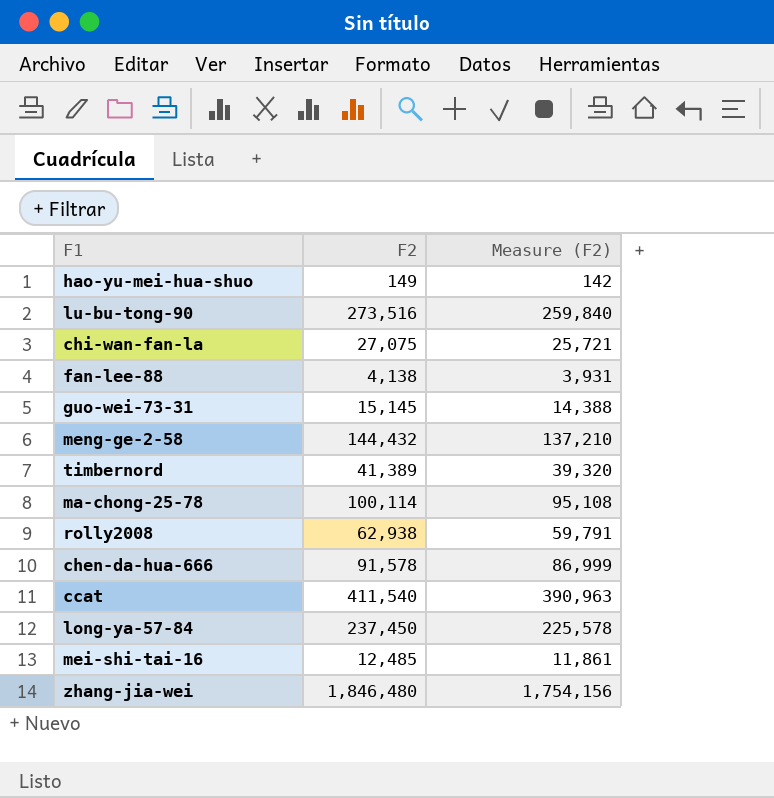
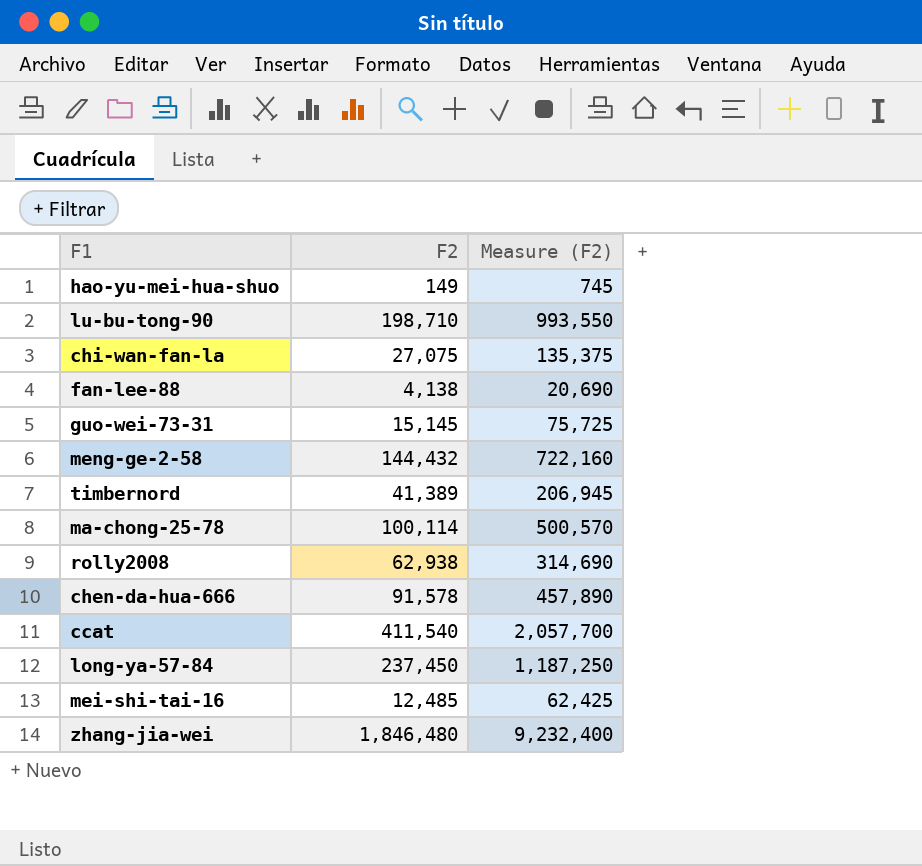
column Measure (F2) | formula: [F2] * 0.95 -> [F2] * 5
lu-bu-tong-90 | F2: 273,516 -> 198,710

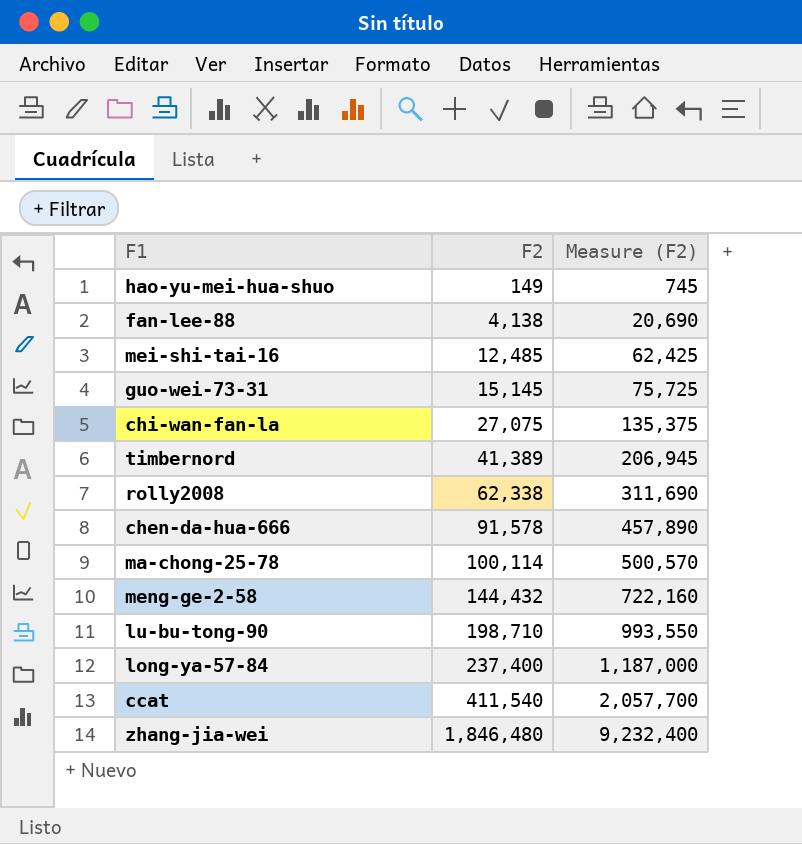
row order: none -> F2 ascending
rolly2008 | F2: 62,938 -> 62,338
rolly2008 | Measure (F2): 314,690 -> 311,690
long-ya-57-84 | F2: 237,450 -> 237,400
long-ya-57-84 | Measure (F2): 1,187,250 -> 1,187,000

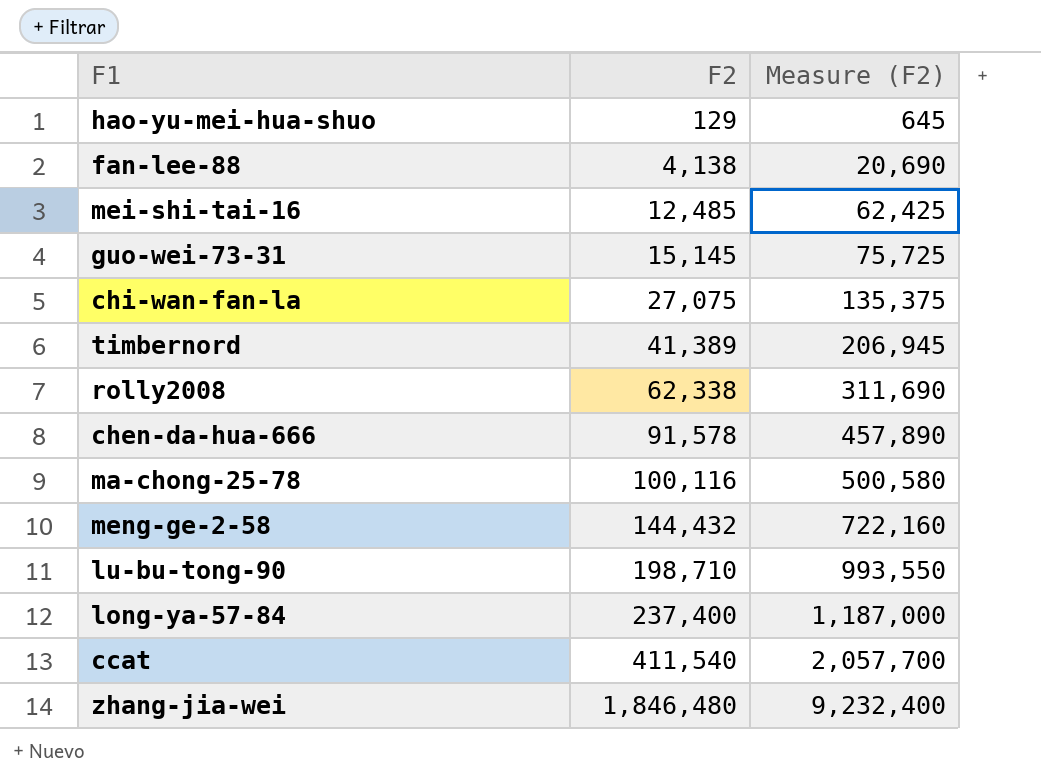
hao-yu-mei-hua-shuo | F2: 149 -> 129
hao-yu-mei-hua-shuo | Measure (F2): 745 -> 645
ma-chong-25-78 | F2: 100,114 -> 100,116
ma-chong-25-78 | Measure (F2): 500,570 -> 500,580

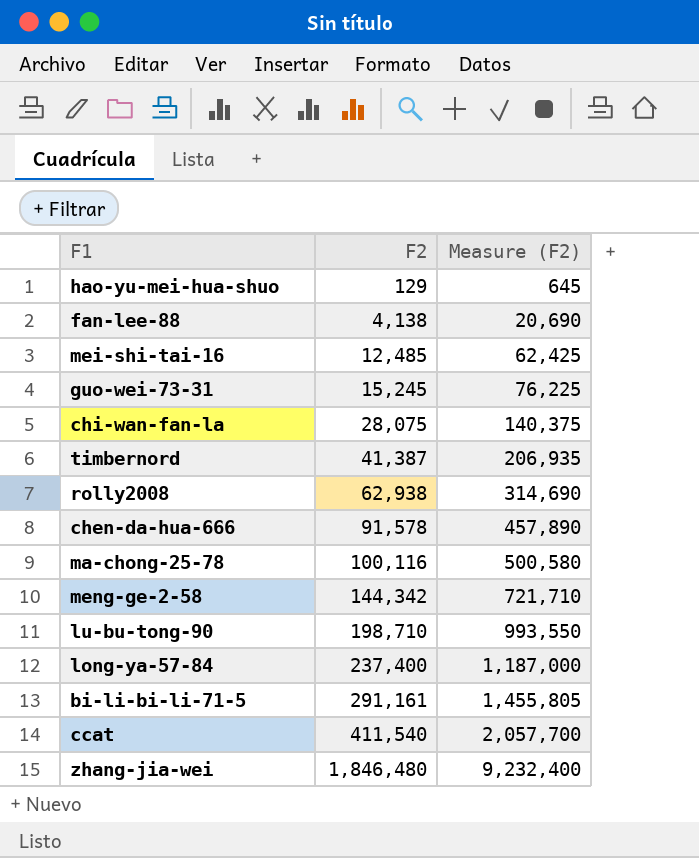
guo-wei-73-31 | F2: 15,145 -> 15,245
guo-wei-73-31 | Measure (F2): 75,725 -> 76,225
chi-wan-fan-la | F2: 27,075 -> 28,075
chi-wan-fan-la | Measure (F2): 135,375 -> 140,375
timbernord | F2: 41,389 -> 41,387
timbernord | Measure (F2): 206,945 -> 206,935
rolly2008 | F2: 62,338 -> 62,938
rolly2008 | Measure (F2): 311,690 -> 314,690
meng-ge-2-58 | F2: 144,432 -> 144,342
meng-ge-2-58 | Measure (F2): 722,160 -> 721,710
row bi-li-bi-li-71-5: none -> 291,161 | 1,455,805

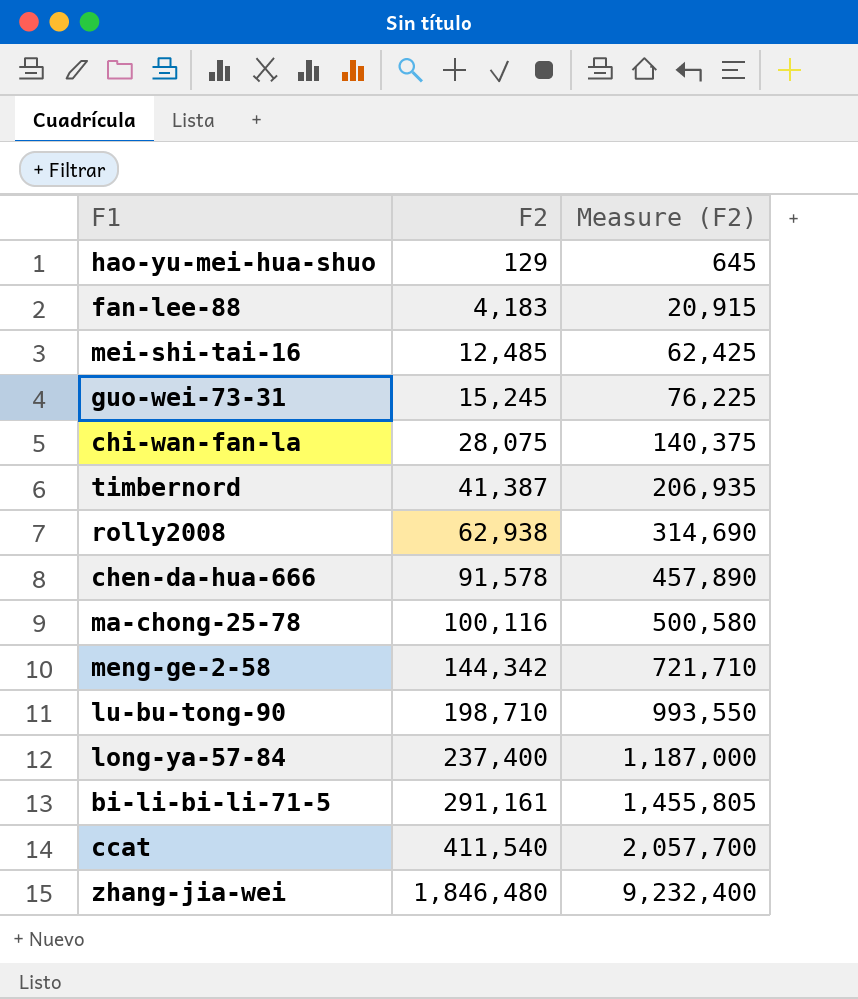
fan-lee-88 | F2: 4,138 -> 4,183
fan-lee-88 | Measure (F2): 20,690 -> 20,915

